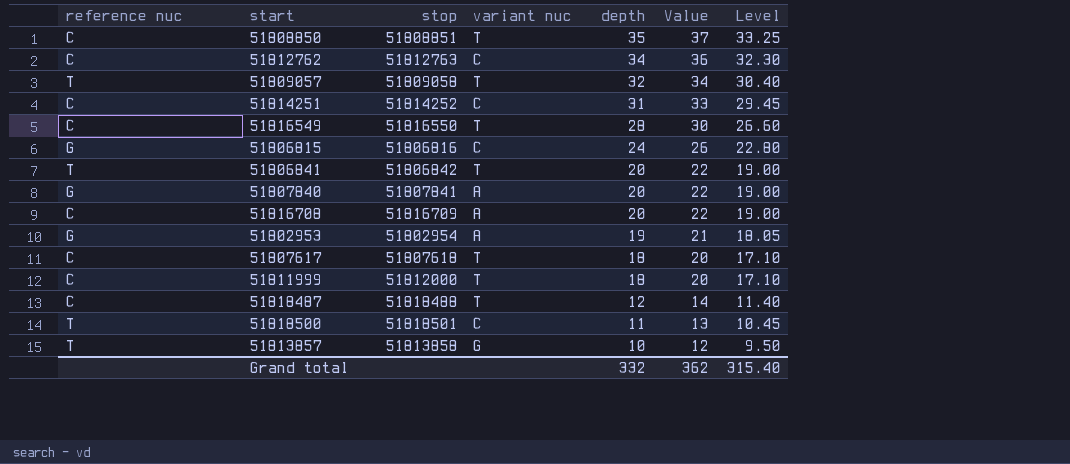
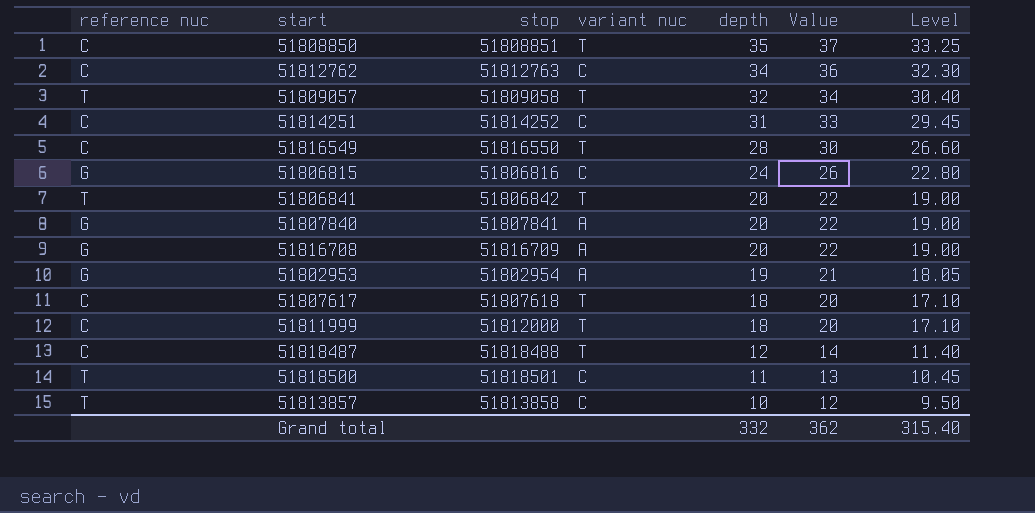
51816708 | reference nuc: C -> G
51813857 | variant nuc: G -> C

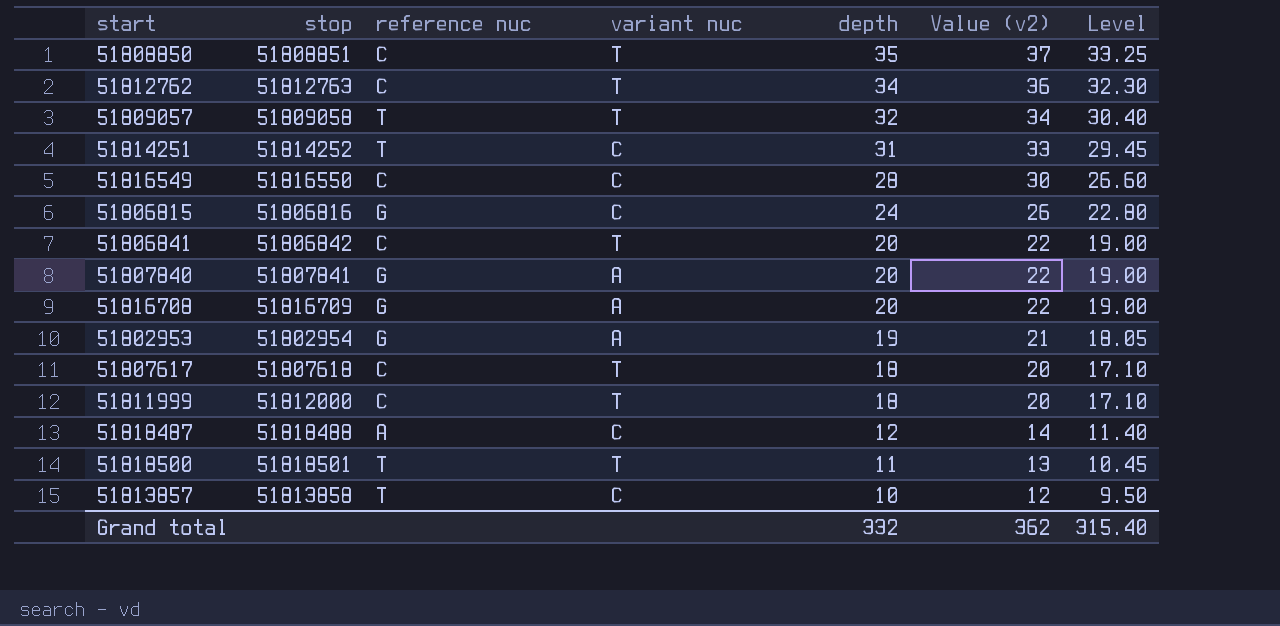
column reference nuc | position: 1 -> 3
column name: Value -> Value (v2)
51812762 | variant nuc: C -> T
51814251 | reference nuc: C -> T
51816549 | variant nuc: T -> C
51806841 | reference nuc: T -> C
51818487 | reference nuc: C -> A
51818487 | variant nuc: T -> C
51818500 | variant nuc: C -> T

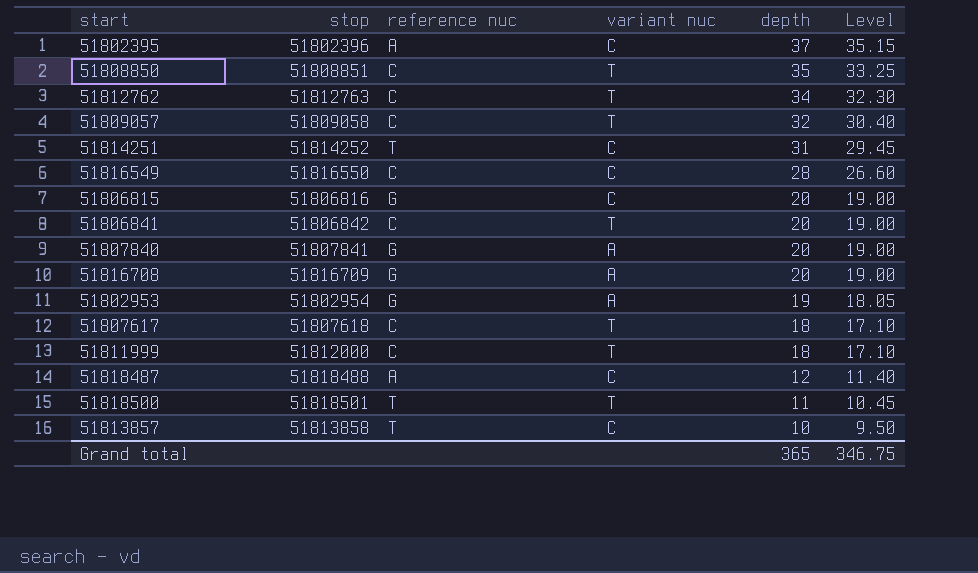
column Value (v2) | formula: [depth] + 2 -> none
row 51802395: none -> 51802396 | A | C | 37 | 35.15
51809057 | reference nuc: T -> C
51806815 | depth: 24 -> 20
51806815 | Level: 22.80 -> 19.00
Grand total | depth: 332 -> 365
Grand total | Level: 315.40 -> 346.75

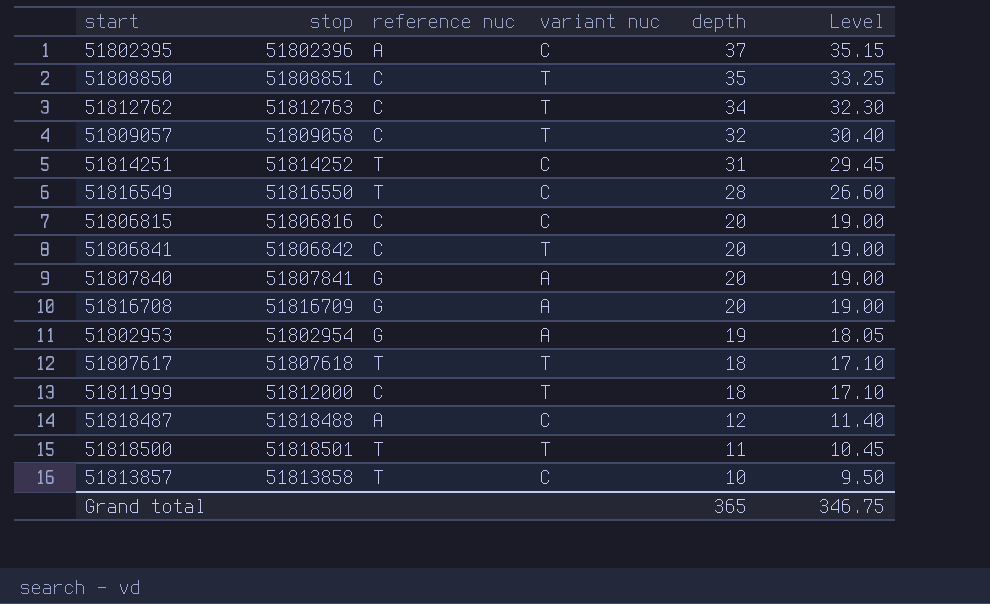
51816549 | reference nuc: C -> T
51806815 | reference nuc: G -> C
51807617 | reference nuc: C -> T

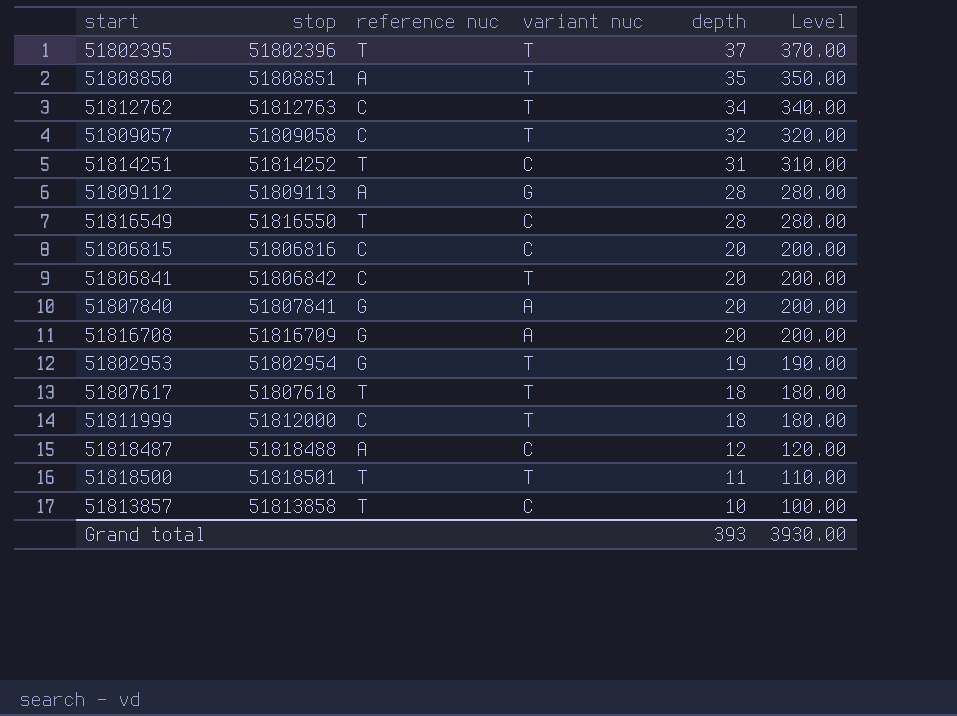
column Level | formula: [depth] * 0.95 -> [depth] * 10
51802395 | reference nuc: A -> T
51802395 | variant nuc: C -> T
51808850 | reference nuc: C -> A
row 51809112: none -> 51809113 | A | G | 28 | 280.00
51802953 | variant nuc: A -> T
Grand total | depth: 365 -> 393
Grand total | Level: 346.75 -> 3930.00

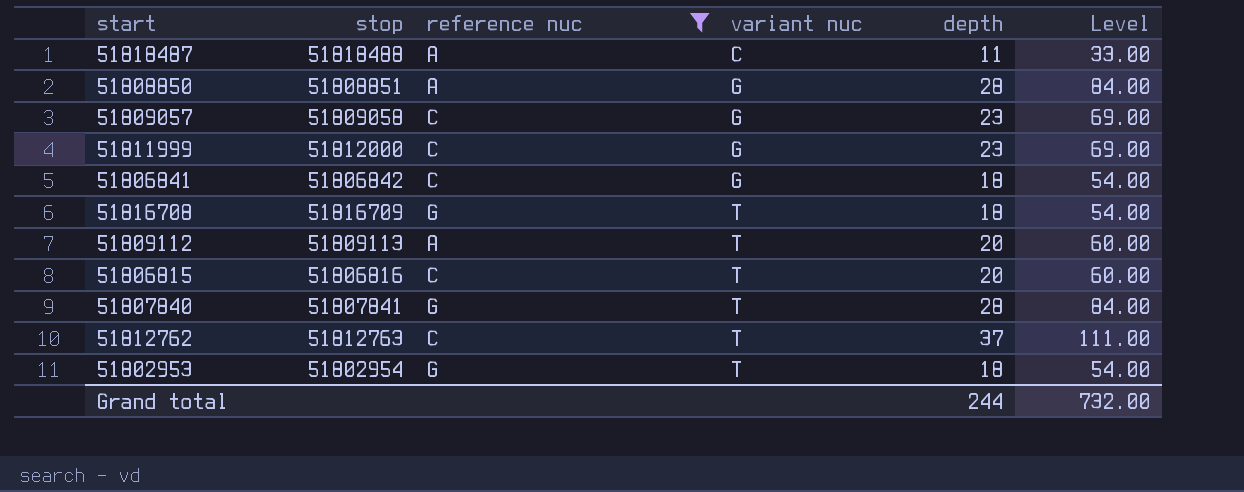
filter: none -> reference nuc != T
row order: depth descending -> variant nuc ascending
column Level | formula: [depth] * 10 -> [depth] * 3
51818487 | depth: 12 -> 11
51808850 | variant nuc: T -> G
51808850 | depth: 35 -> 28
51809057 | variant nuc: T -> G
51809057 | depth: 32 -> 23
51811999 | variant nuc: T -> G
51811999 | depth: 18 -> 23
51806841 | variant nuc: T -> G
51806841 | depth: 20 -> 18
51816708 | variant nuc: A -> T
51816708 | depth: 20 -> 18
51809112 | variant nuc: G -> T
51809112 | depth: 28 -> 20
51806815 | variant nuc: C -> T
51807840 | variant nuc: A -> T
51807840 | depth: 20 -> 28
51812762 | depth: 34 -> 37
51802953 | depth: 19 -> 18
Grand total | depth: 393 -> 244
Grand total | Level: 3930.00 -> 732.00

